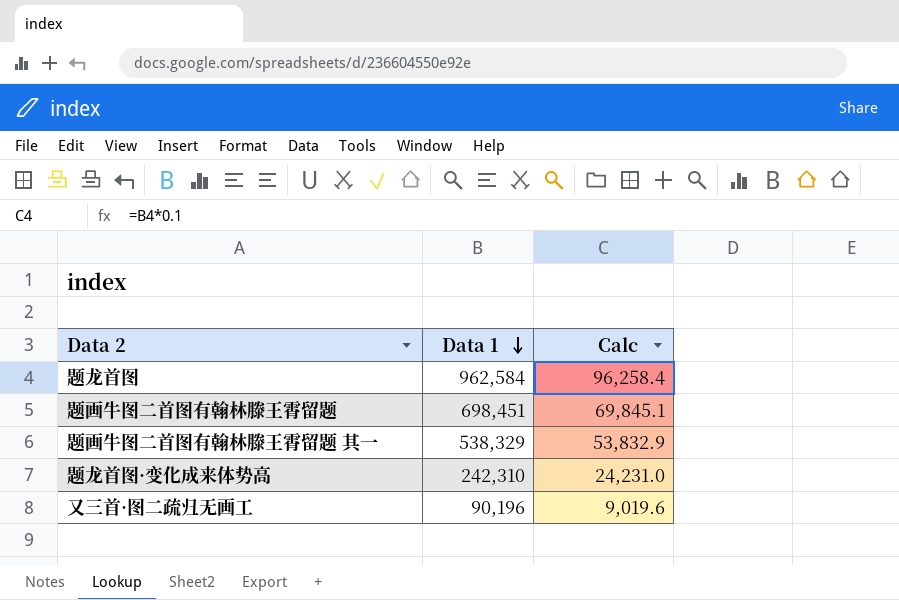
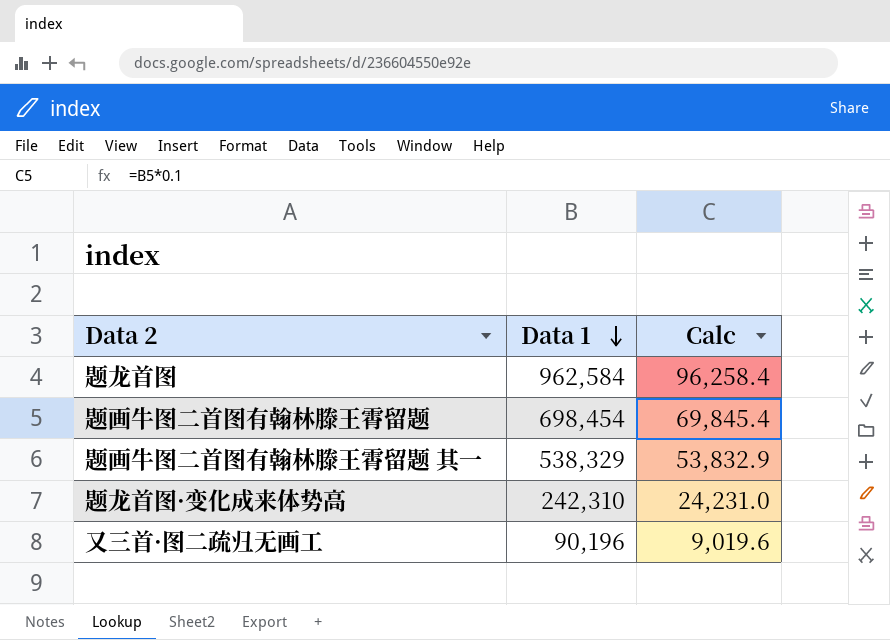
题画牛图二首图有翰林滕王霄留题 | Data 1: 698,451 -> 698,454
题画牛图二首图有翰林滕王霄留题 | Calc: 69,845.1 -> 69,845.4

